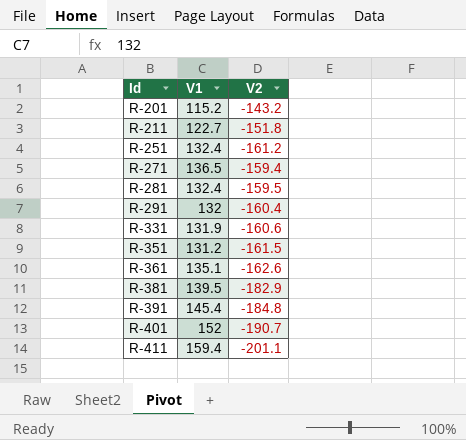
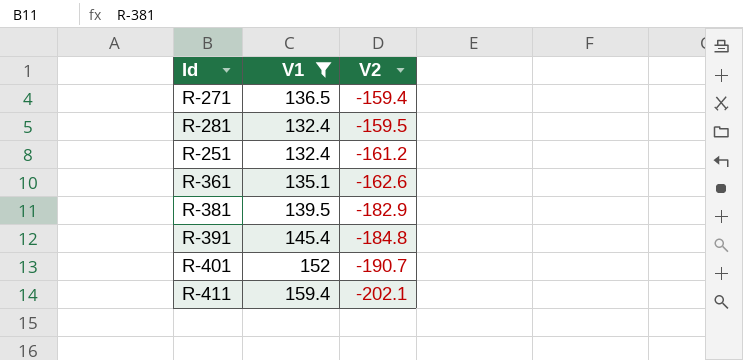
filter: none -> V1 >= 132.4
row order: Id ascending -> V2 descending
R-411 | V2: -201.1 -> -202.1

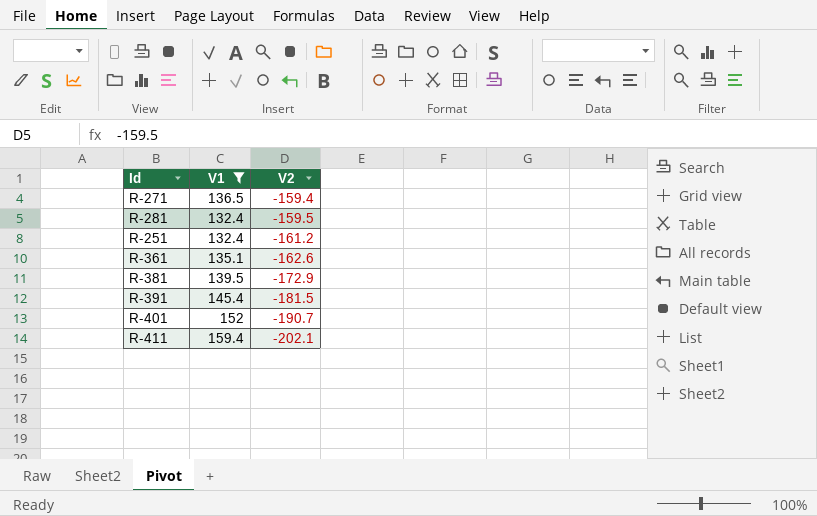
R-381 | V2: -182.9 -> -172.9
R-391 | V2: -184.8 -> -181.5

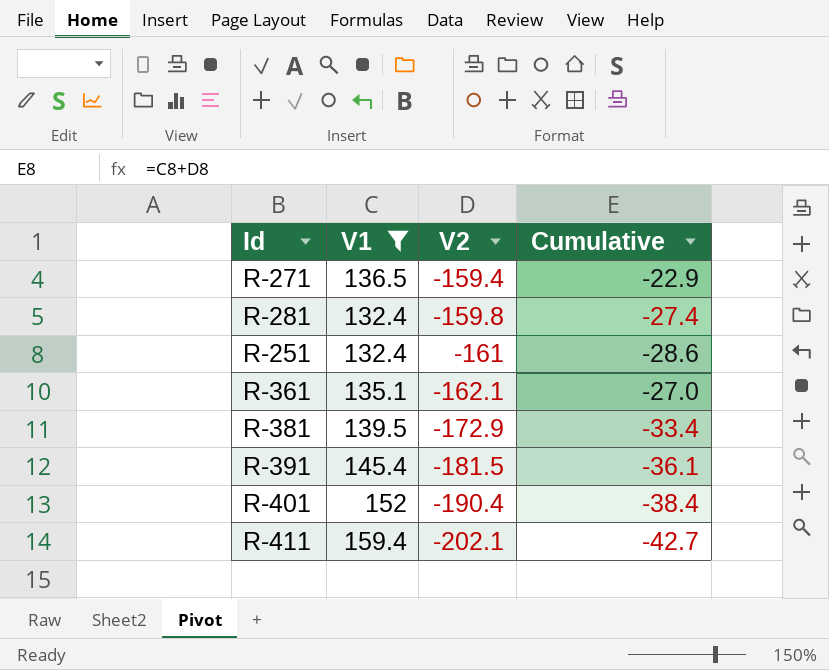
column Cumulative | formula: none -> [V1] + [V2]
R-281 | V2: -159.5 -> -159.8
R-251 | V2: -161.2 -> -161
R-361 | V2: -162.6 -> -162.1
R-401 | V2: -190.7 -> -190.4

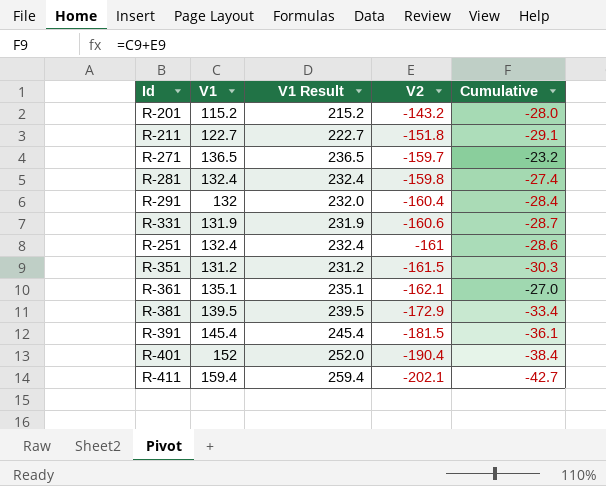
filter: V1 >= 132.4 -> none
column V1 Result | formula: none -> [V1] + 100
R-271 | V2: -159.4 -> -159.7
R-271 | Cumulative: -22.9 -> -23.2

